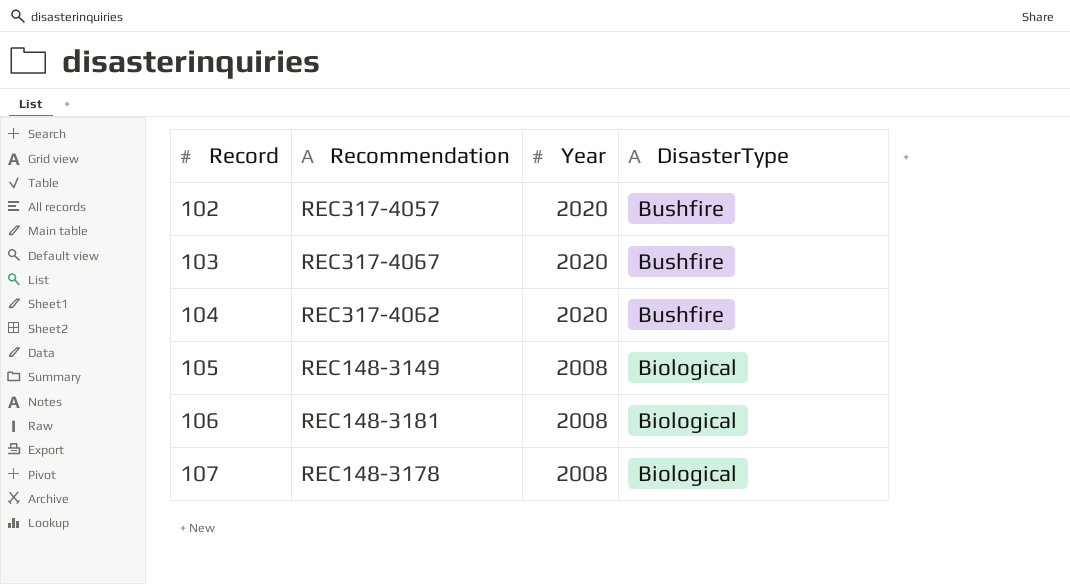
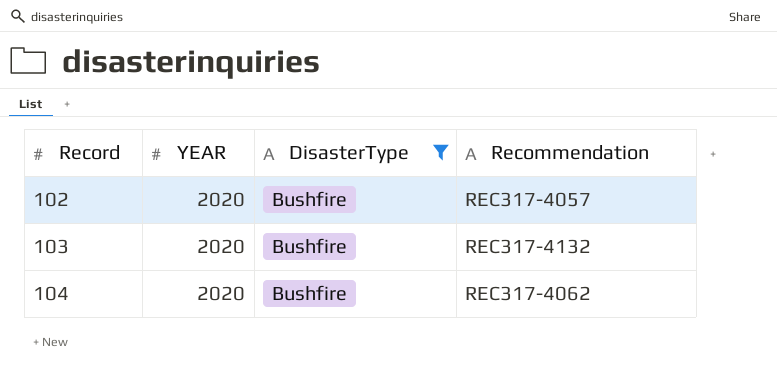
filter: none -> DisasterType = Bushfire
column name: Year -> YEAR
column Recommendation | position: 2 -> 4
103 | Recommendation: REC317-4067 -> REC317-4132

